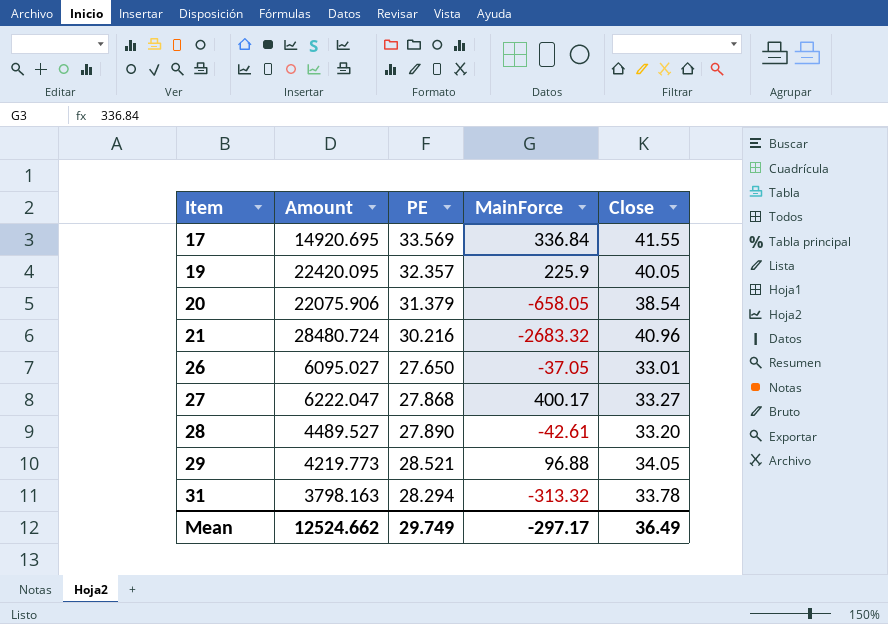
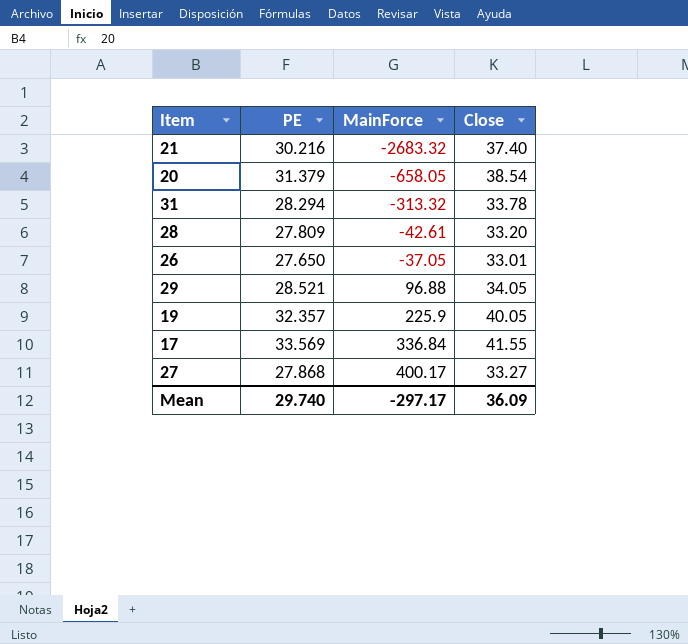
row order: Item ascending -> MainForce ascending
column Amount | position: 2 -> none
21 | Close: 40.96 -> 37.40
28 | PE: 27.890 -> 27.809
Mean | PE: 29.749 -> 29.740
Mean | Close: 36.49 -> 36.09

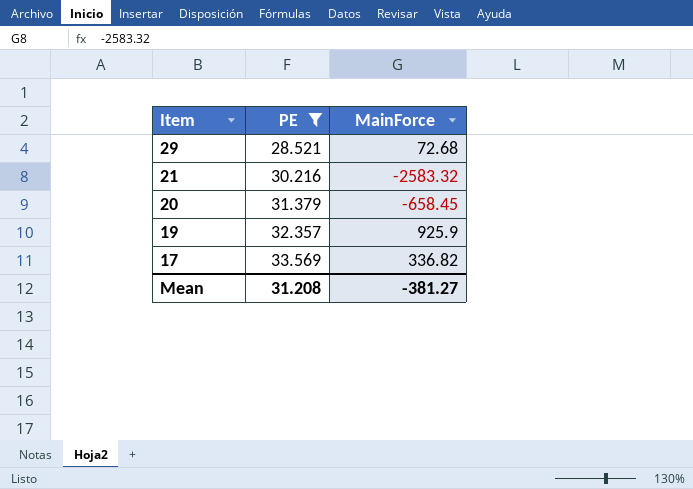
filter: none -> PE >= 28.521
row order: MainForce ascending -> Item descending
column Close | position: 4 -> none
29 | MainForce: 96.88 -> 72.68
21 | MainForce: -2683.32 -> -2583.32
20 | MainForce: -658.05 -> -658.45
19 | MainForce: 225.9 -> 925.9
17 | MainForce: 336.84 -> 336.82
Mean | PE: 29.740 -> 31.208
Mean | MainForce: -297.17 -> -381.27

